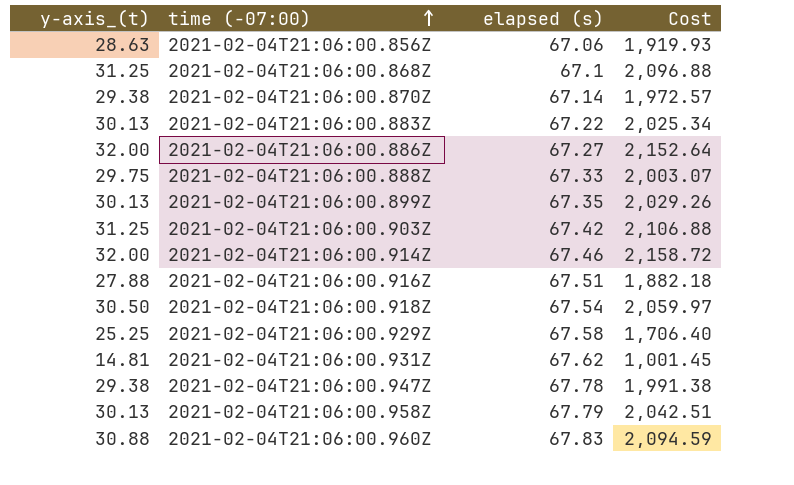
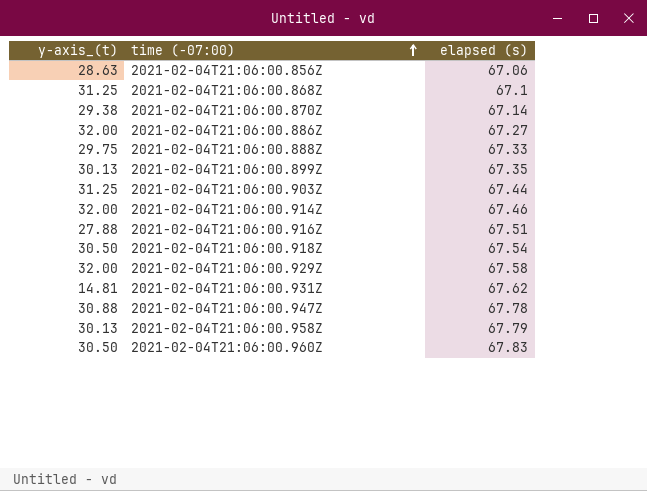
column Cost | formula: [y-axis_(t)] * [elapsed (s)] -> none
row 2021-02-04T21:06:00.883Z: 30.13 | 67.22 | 2,025.34 -> none
2021-02-04T21:06:00.903Z | elapsed (s): 67.42 -> 67.44
2021-02-04T21:06:00.929Z | y-axis_(t): 25.25 -> 32.00
2021-02-04T21:06:00.947Z | y-axis_(t): 29.38 -> 30.88
2021-02-04T21:06:00.960Z | y-axis_(t): 30.88 -> 30.50

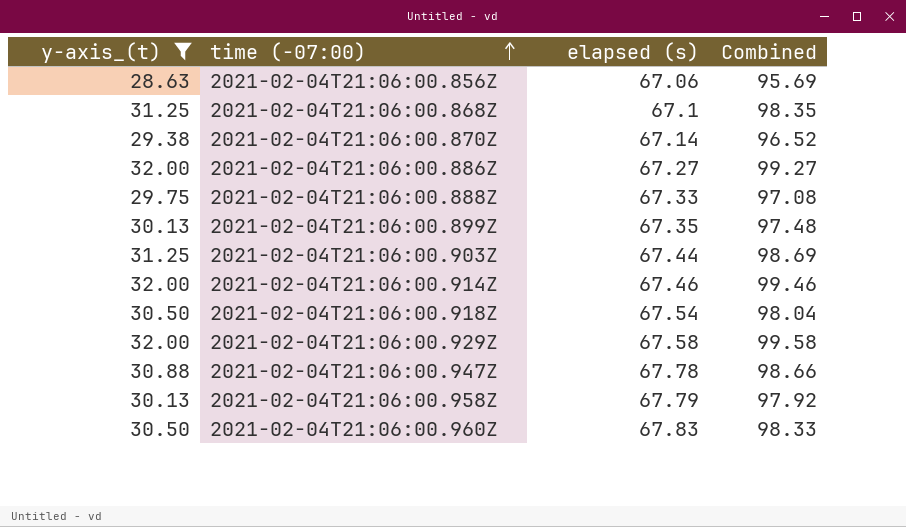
filter: none -> y-axis_(t) >= 28.63
column Combined | formula: none -> [y-axis_(t)] + [elapsed (s)]

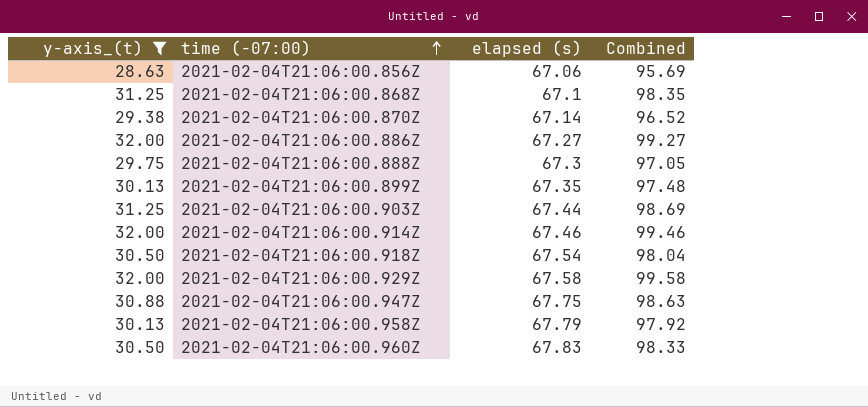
2021-02-04T21:06:00.888Z | elapsed (s): 67.33 -> 67.3
2021-02-04T21:06:00.888Z | Combined: 97.08 -> 97.05
2021-02-04T21:06:00.947Z | elapsed (s): 67.78 -> 67.75
2021-02-04T21:06:00.947Z | Combined: 98.66 -> 98.63

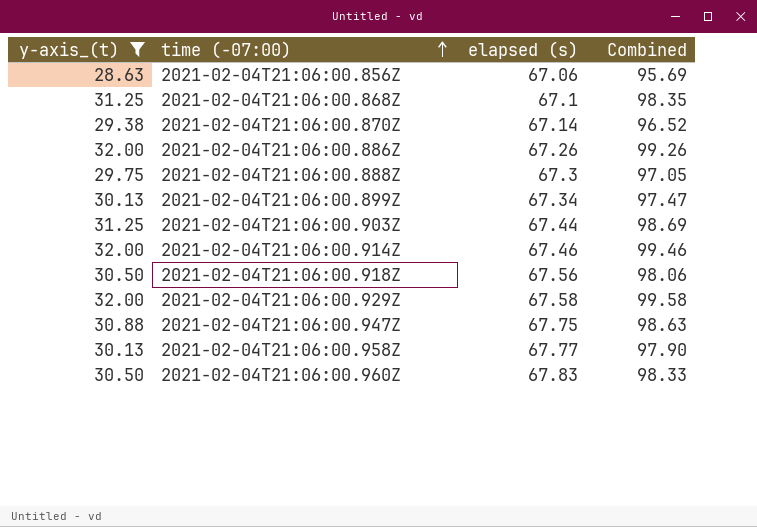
2021-02-04T21:06:00.886Z | elapsed (s): 67.27 -> 67.26
2021-02-04T21:06:00.886Z | Combined: 99.27 -> 99.26
2021-02-04T21:06:00.899Z | elapsed (s): 67.35 -> 67.34
2021-02-04T21:06:00.899Z | Combined: 97.48 -> 97.47
2021-02-04T21:06:00.918Z | elapsed (s): 67.54 -> 67.56
2021-02-04T21:06:00.918Z | Combined: 98.04 -> 98.06
2021-02-04T21:06:00.958Z | elapsed (s): 67.79 -> 67.77
2021-02-04T21:06:00.958Z | Combined: 97.92 -> 97.90

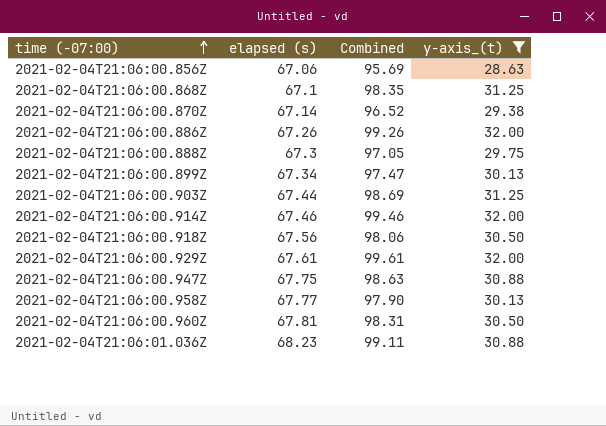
column y-axis_(t) | position: 1 -> 4
2021-02-04T21:06:00.929Z | elapsed (s): 67.58 -> 67.61
2021-02-04T21:06:00.929Z | Combined: 99.58 -> 99.61
2021-02-04T21:06:00.960Z | elapsed (s): 67.83 -> 67.81
2021-02-04T21:06:00.960Z | Combined: 98.33 -> 98.31
row 2021-02-04T21:06:01.036Z: none -> 68.23 | 99.11 | 30.88

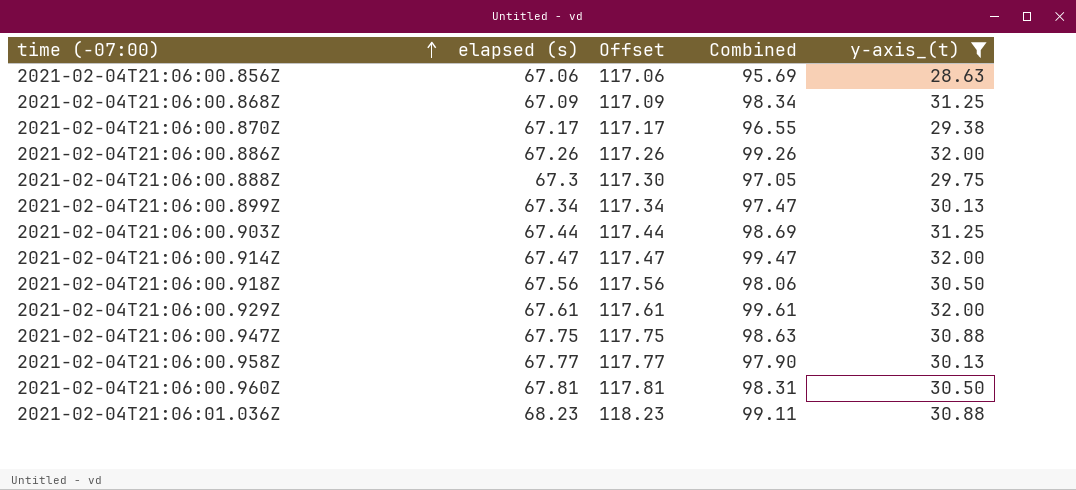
column Offset | formula: none -> [elapsed (s)] + 50
2021-02-04T21:06:00.868Z | elapsed (s): 67.1 -> 67.09
2021-02-04T21:06:00.868Z | Combined: 98.35 -> 98.34
2021-02-04T21:06:00.870Z | elapsed (s): 67.14 -> 67.17
2021-02-04T21:06:00.870Z | Combined: 96.52 -> 96.55
2021-02-04T21:06:00.914Z | elapsed (s): 67.46 -> 67.47
2021-02-04T21:06:00.914Z | Combined: 99.46 -> 99.47

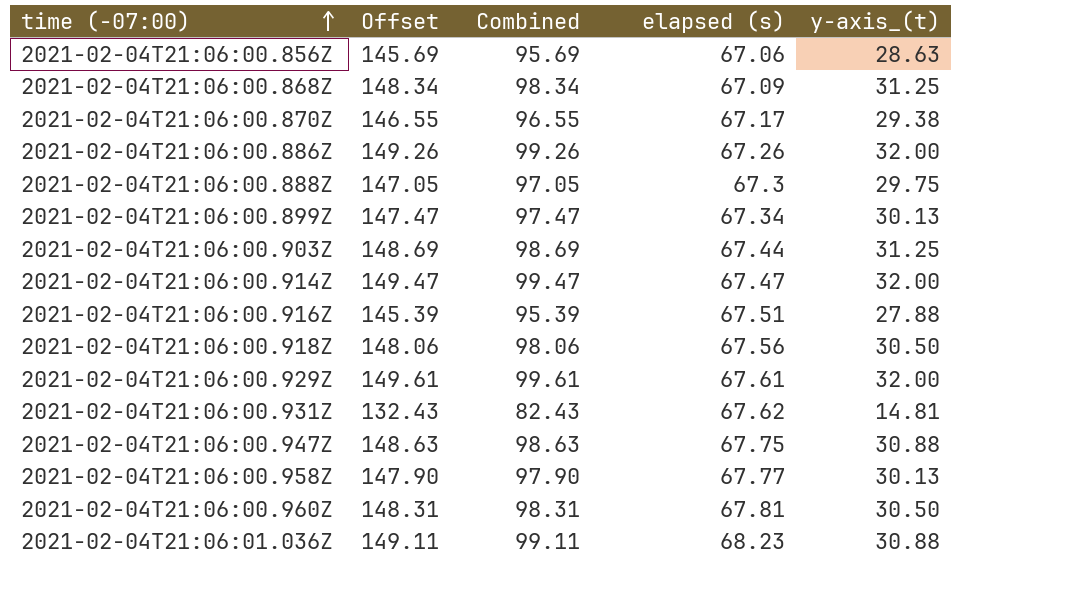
filter: y-axis_(t) >= 28.63 -> none
column Offset | formula: [elapsed (s)] + 50 -> [Combined] + 50
column elapsed (s) | position: 2 -> 4

